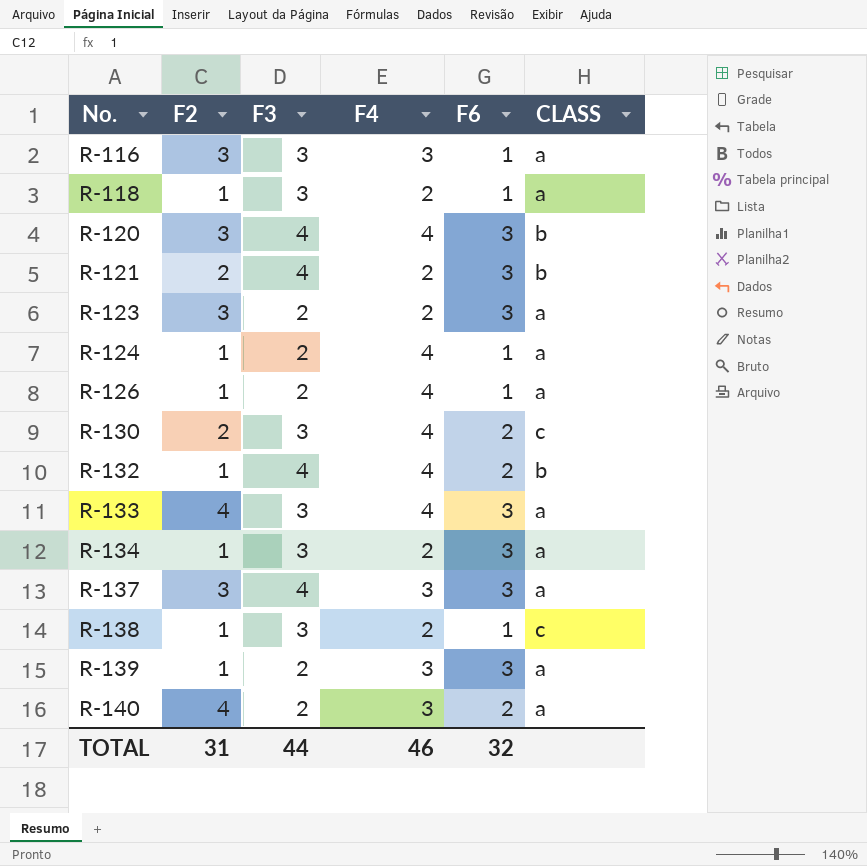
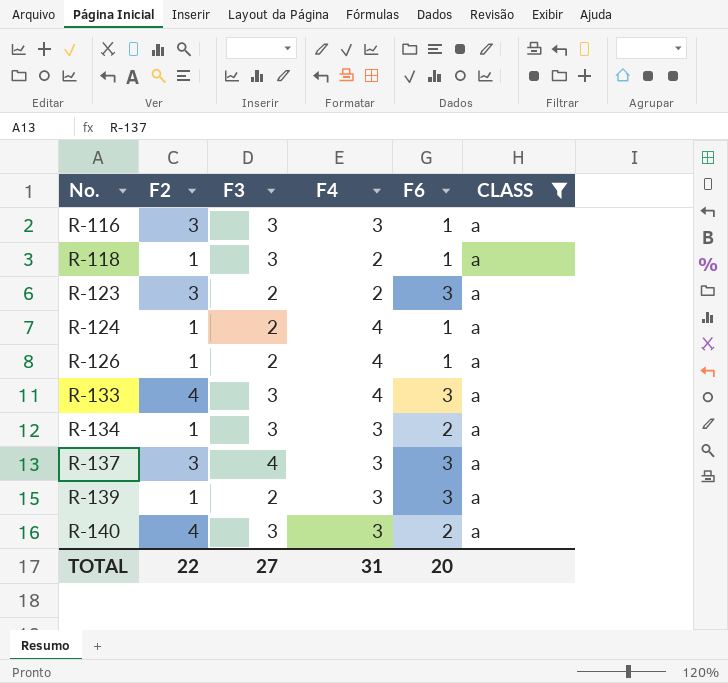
filter: none -> CLASS = a
R-134 | F4: 2 -> 3
R-134 | F6: 3 -> 2
R-140 | F3: 2 -> 3
TOTAL | F2: 31 -> 22
TOTAL | F3: 44 -> 27
TOTAL | F4: 46 -> 31
TOTAL | F6: 32 -> 20

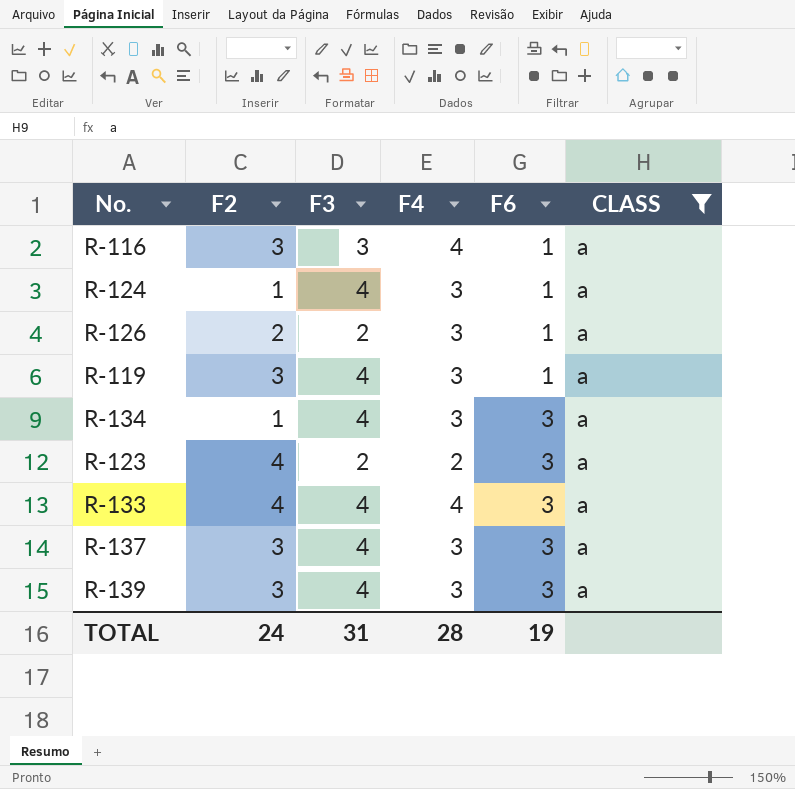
row order: No. ascending -> F6 ascending
row R-118: 1 | 3 | 2 | 1 | a -> none
row R-140: 4 | 3 | 3 | 2 | a -> none
R-116 | F4: 3 -> 4
R-124 | F3: 2 -> 4
R-124 | F4: 4 -> 3
R-126 | F2: 1 -> 2
R-126 | F4: 4 -> 3
row R-119: none -> 3 | 4 | 3 | 1 | a
R-134 | F3: 3 -> 4
R-134 | F6: 2 -> 3
R-123 | F2: 3 -> 4
R-133 | F3: 3 -> 4
R-139 | F2: 1 -> 3
R-139 | F3: 2 -> 4
TOTAL | F2: 22 -> 24
TOTAL | F3: 27 -> 31
TOTAL | F4: 31 -> 28
TOTAL | F6: 20 -> 19

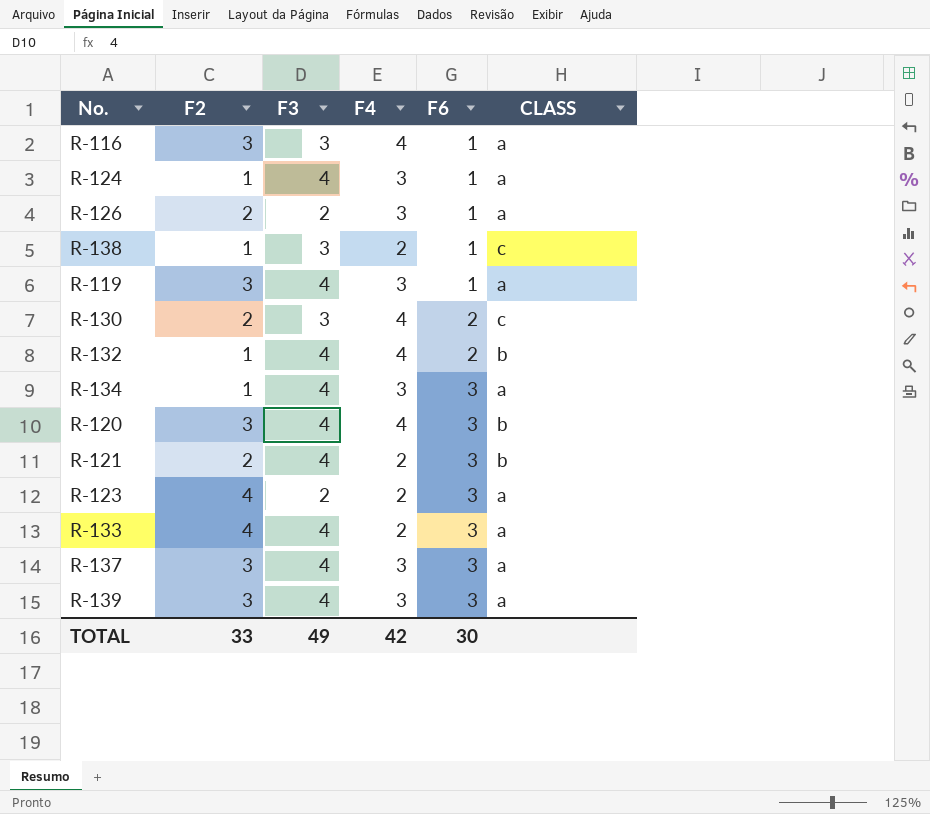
filter: CLASS = a -> none
R-133 | F4: 4 -> 2
TOTAL | F2: 24 -> 33
TOTAL | F3: 31 -> 49
TOTAL | F4: 28 -> 42
TOTAL | F6: 19 -> 30

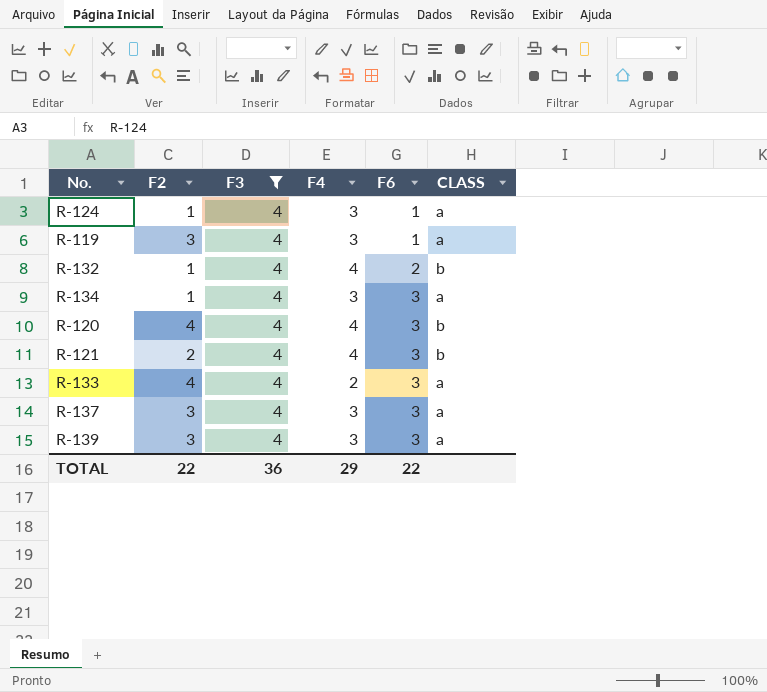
filter: none -> F3 = 4
R-120 | F2: 3 -> 4
R-121 | F4: 2 -> 4
TOTAL | F2: 33 -> 22
TOTAL | F3: 49 -> 36
TOTAL | F4: 42 -> 29
TOTAL | F6: 30 -> 22

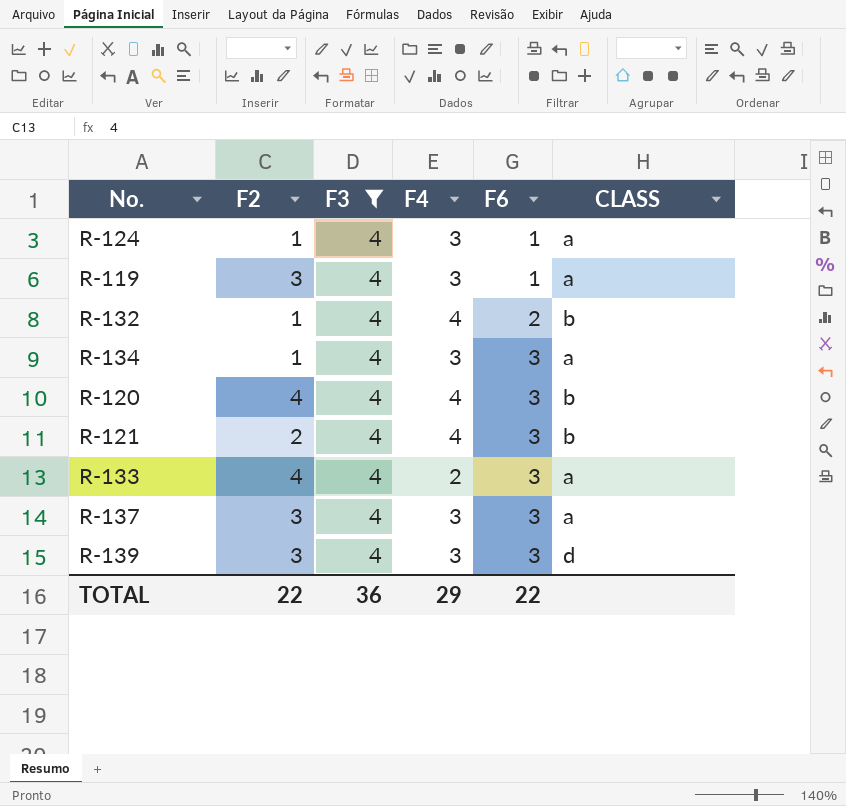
R-139 | CLASS: a -> d

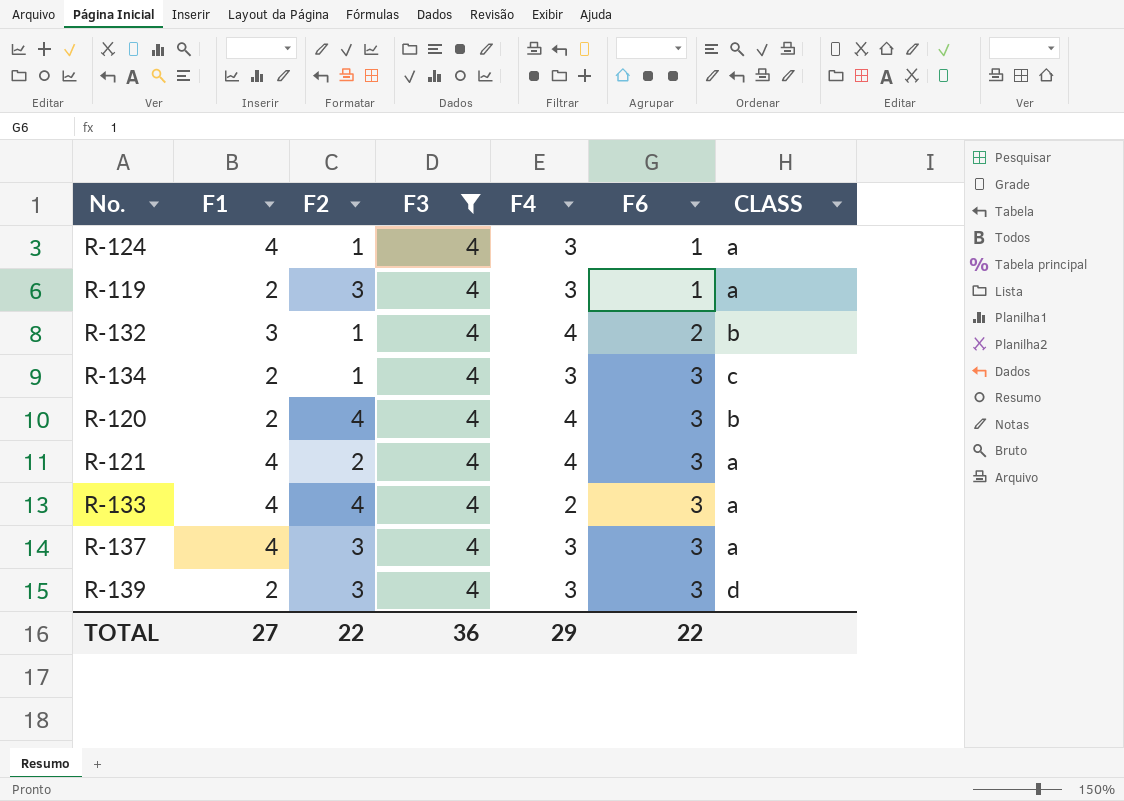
column F1 | position: none -> 2
R-134 | CLASS: a -> c
R-121 | CLASS: b -> a

